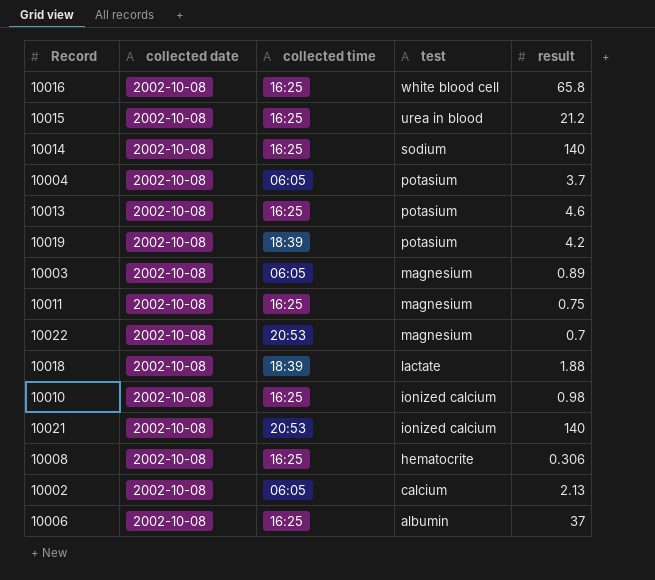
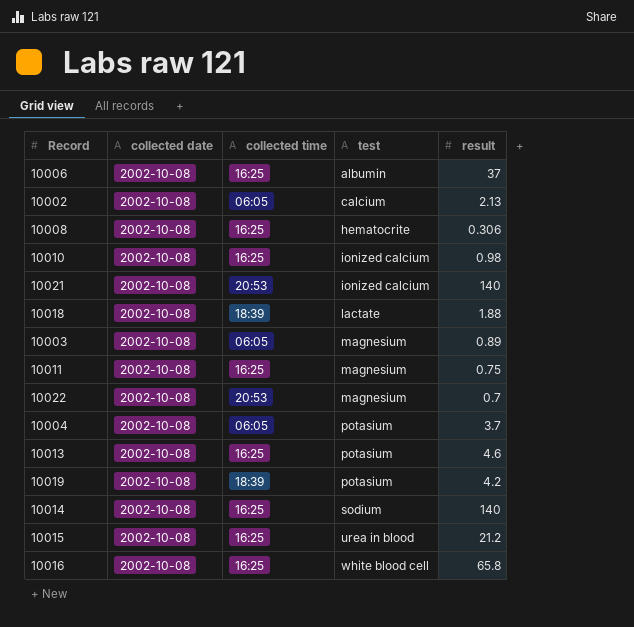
row order: test descending -> test ascending

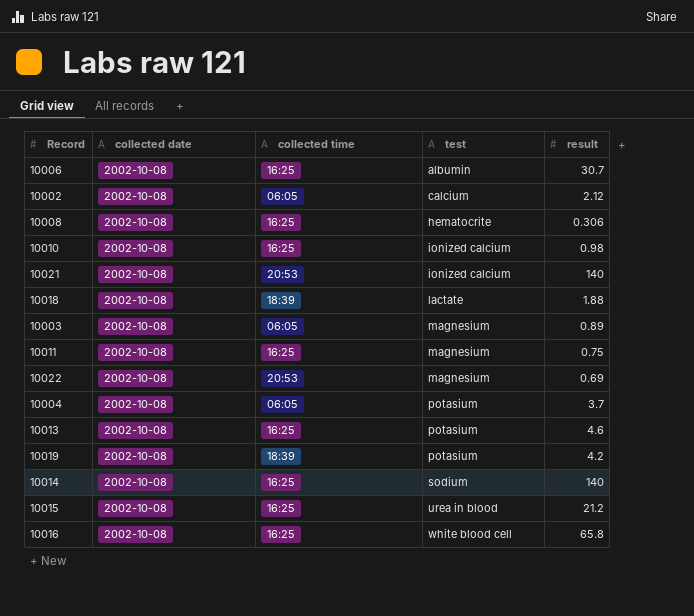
10006 | result: 37 -> 30.7
10002 | result: 2.13 -> 2.12
10022 | result: 0.7 -> 0.69

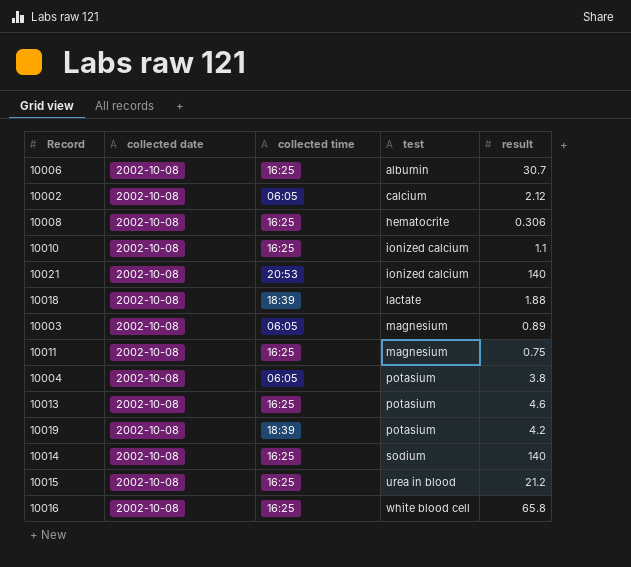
row 10022: 2002-10-08 | 20:53 | magnesium | 0.69 -> none
10010 | result: 0.98 -> 1.1
10004 | result: 3.7 -> 3.8

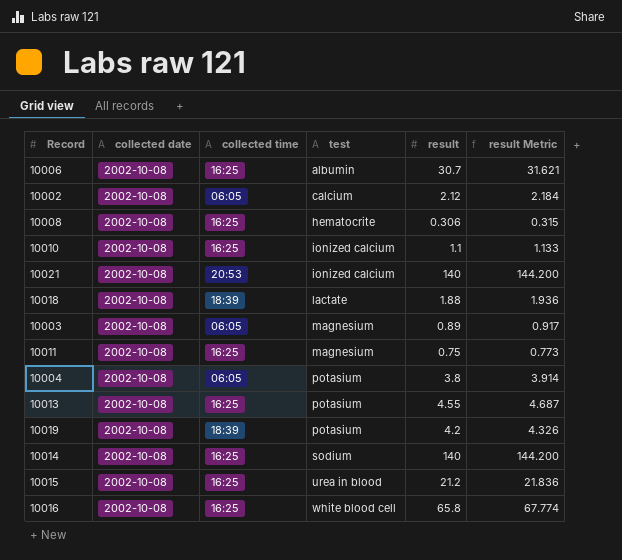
column result Metric | formula: none -> [result] * 1.03
10013 | result: 4.6 -> 4.55

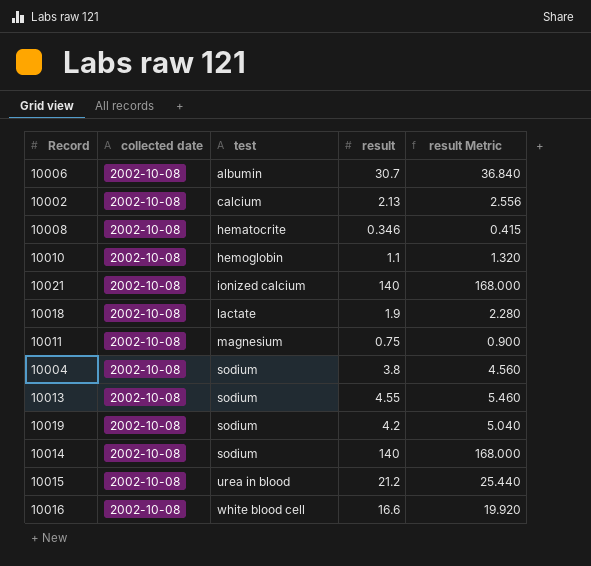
column collected time | position: 3 -> none
column result Metric | formula: [result] * 1.03 -> [result] * 1.2
row 10003: 2002-10-08 | 06:05 | magnesium | 0.89 | 0.917 -> none
10002 | result: 2.12 -> 2.13
10008 | result: 0.306 -> 0.346
10010 | test: ionized calcium -> hemoglobin
10018 | result: 1.88 -> 1.9
10004 | test: potasium -> sodium
10013 | test: potasium -> sodium
10019 | test: potasium -> sodium
10016 | result: 65.8 -> 16.6

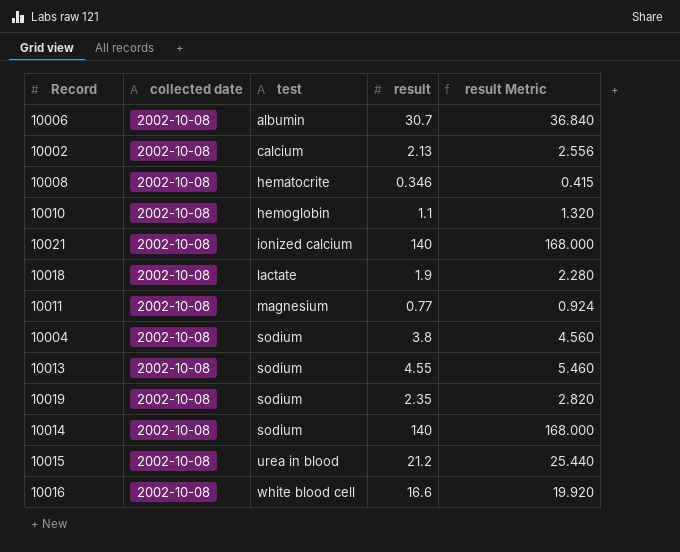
10011 | result: 0.75 -> 0.77
10011 | result Metric: 0.900 -> 0.924
10019 | result: 4.2 -> 2.35
10019 | result Metric: 5.040 -> 2.820

